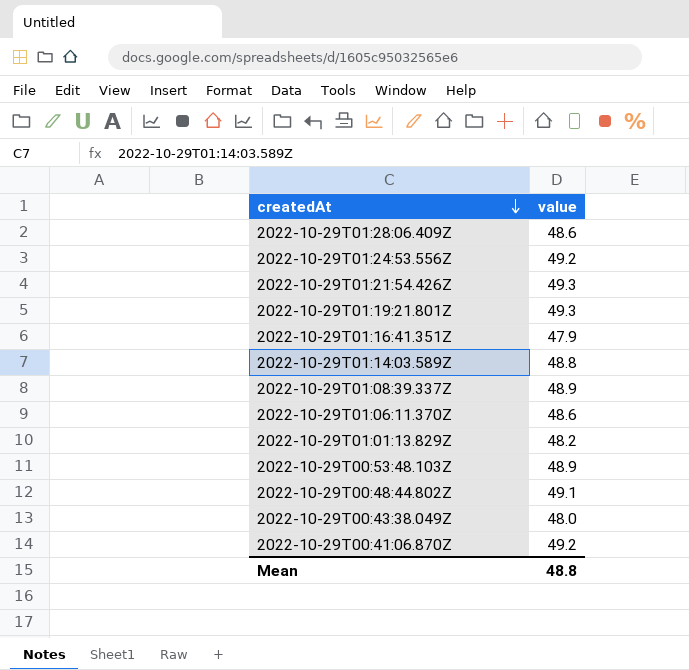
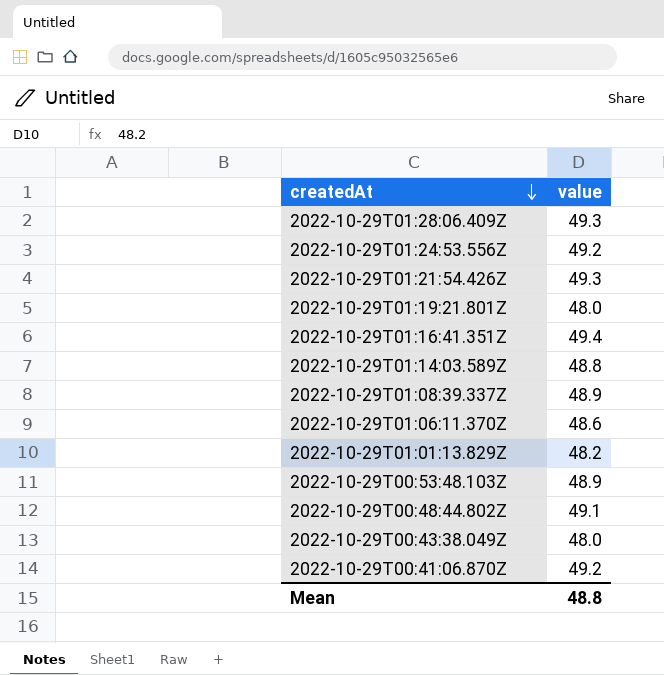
2022-10-29T01:28:06.409Z | value: 48.6 -> 49.3
2022-10-29T01:19:21.801Z | value: 49.3 -> 48.0
2022-10-29T01:16:41.351Z | value: 47.9 -> 49.4

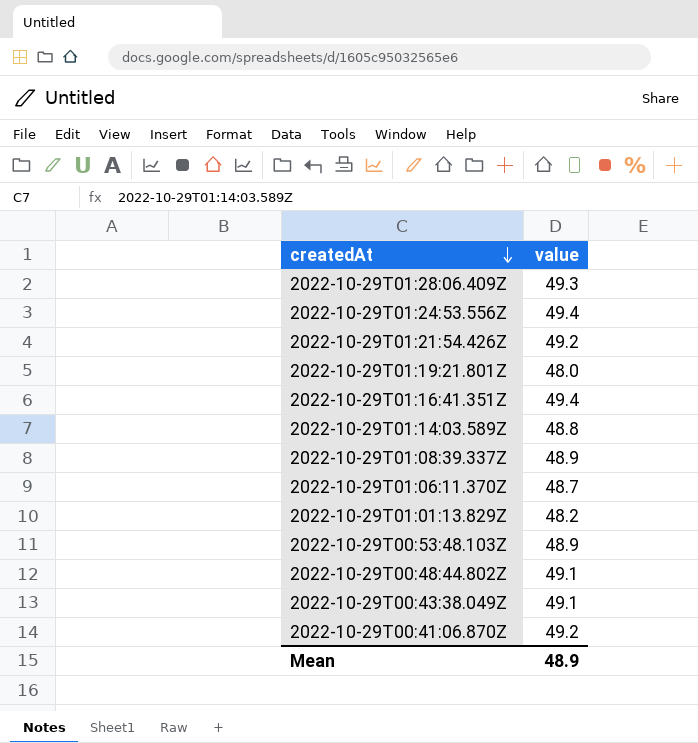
2022-10-29T01:24:53.556Z | value: 49.2 -> 49.4
2022-10-29T01:21:54.426Z | value: 49.3 -> 49.2
2022-10-29T01:06:11.370Z | value: 48.6 -> 48.7
2022-10-29T00:43:38.049Z | value: 48.0 -> 49.1
Mean | value: 48.8 -> 48.9

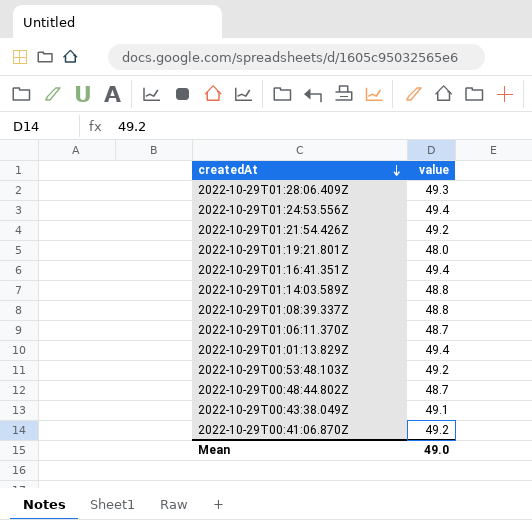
2022-10-29T01:08:39.337Z | value: 48.9 -> 48.8
2022-10-29T01:01:13.829Z | value: 48.2 -> 49.4
2022-10-29T00:53:48.103Z | value: 48.9 -> 49.2
2022-10-29T00:48:44.802Z | value: 49.1 -> 48.7
Mean | value: 48.9 -> 49.0

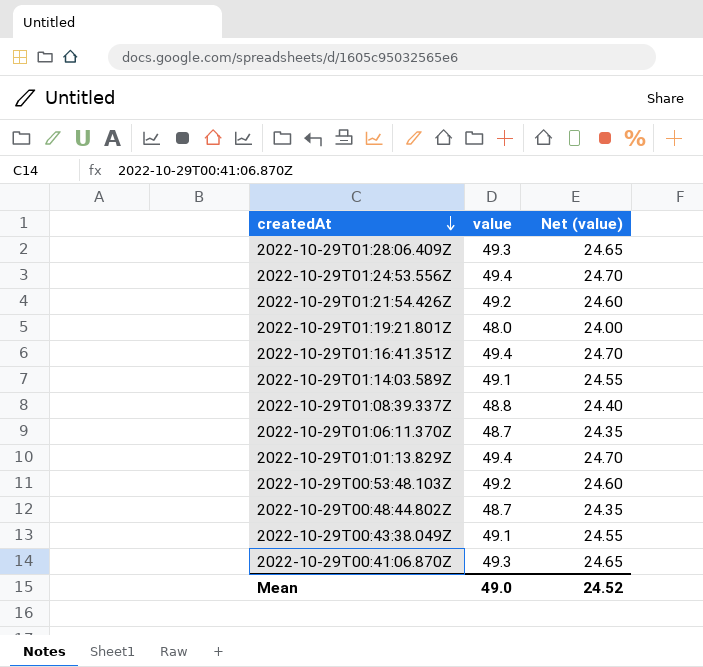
column Net (value) | formula: none -> [value] * 0.5
2022-10-29T01:14:03.589Z | value: 48.8 -> 49.1
2022-10-29T00:41:06.870Z | value: 49.2 -> 49.3

